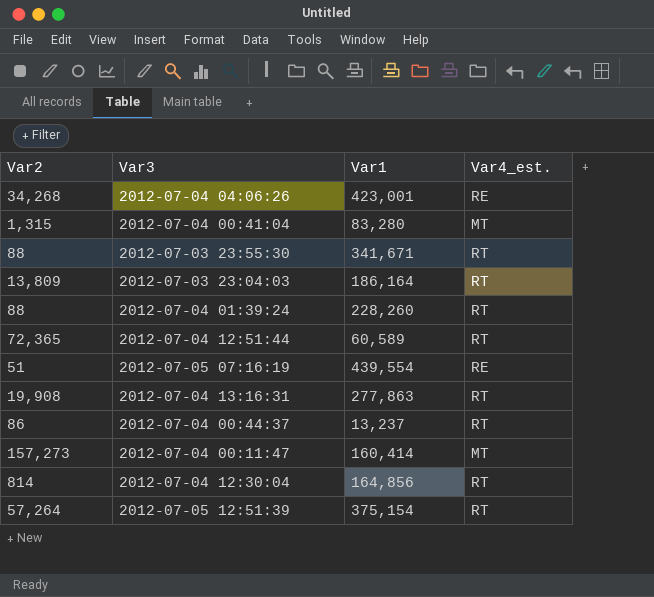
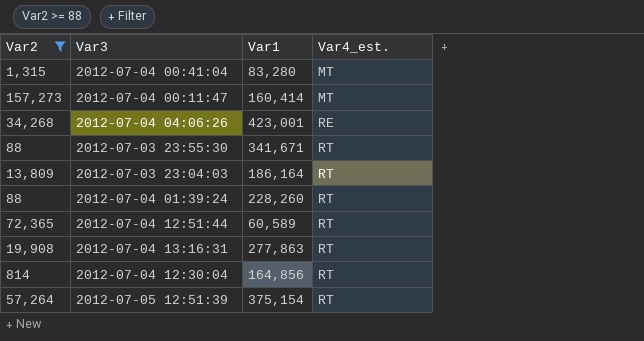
filter: none -> Var2 >= 88
row order: none -> Var4_est. ascending

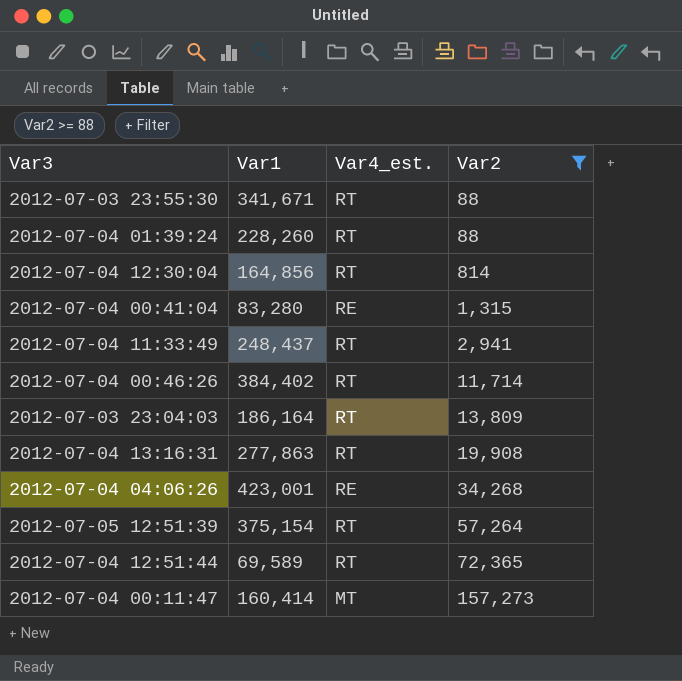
row order: Var4_est. ascending -> Var2 ascending
column Var2 | position: 1 -> 4
2012-07-04 00:41:04 | Var4_est.: MT -> RE
row 2012-07-04 11:33:49: none -> 248,437 | RT | 2,941
row 2012-07-04 00:46:26: none -> 384,402 | RT | 11,714
2012-07-04 12:51:44 | Var1: 60,589 -> 69,589

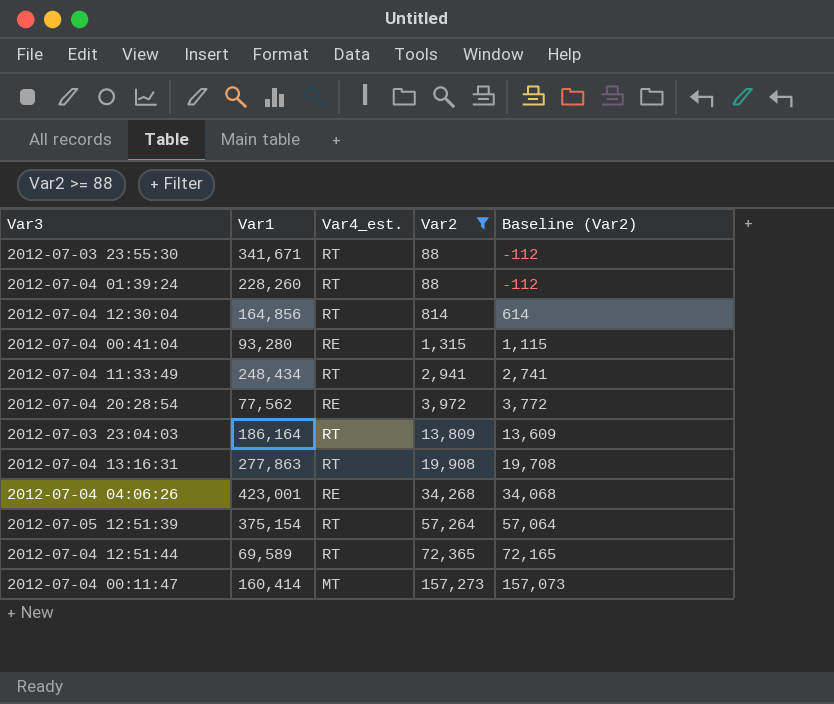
column Baseline (Var2) | formula: none -> [Var2] - 200
row 2012-07-04 00:46:26: 384,402 | RT | 11,714 -> none
2012-07-04 00:41:04 | Var1: 83,280 -> 93,280
2012-07-04 11:33:49 | Var1: 248,437 -> 248,434
row 2012-07-04 20:28:54: none -> 77,562 | RE | 3,972 | 3,772

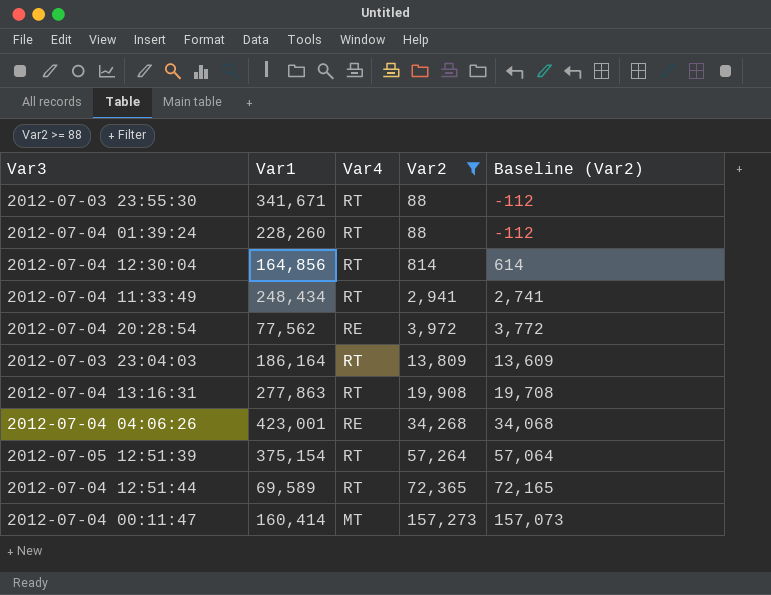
column name: Var4_est. -> Var4
row 2012-07-04 00:41:04: 93,280 | RE | 1,315 | 1,115 -> none

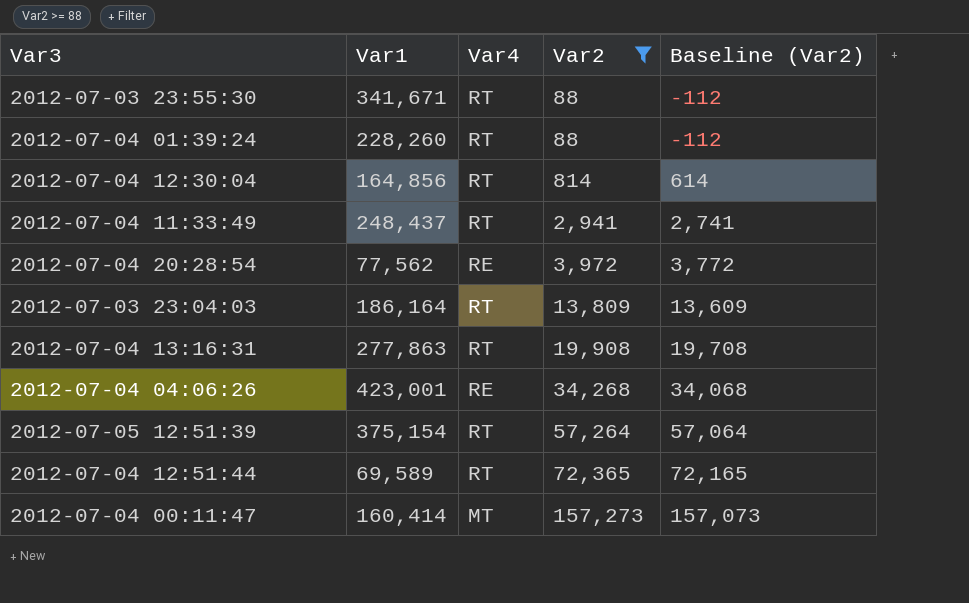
2012-07-04 11:33:49 | Var1: 248,434 -> 248,437

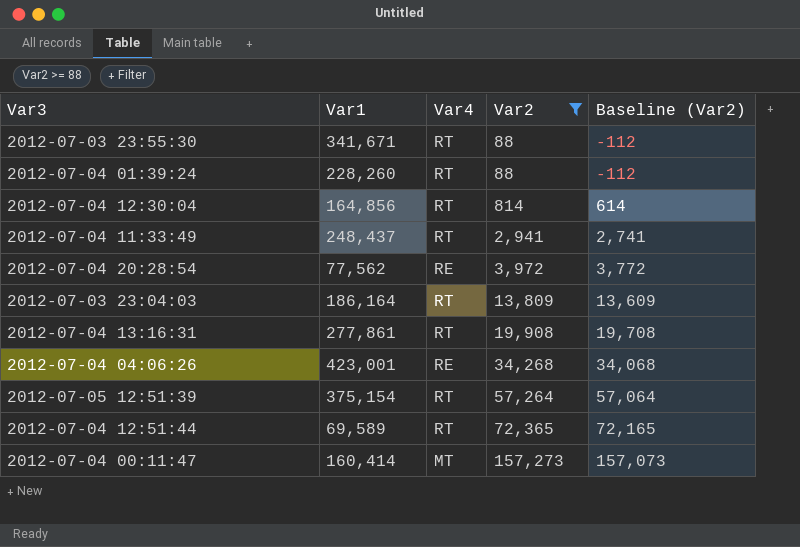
2012-07-04 13:16:31 | Var1: 277,863 -> 277,861

